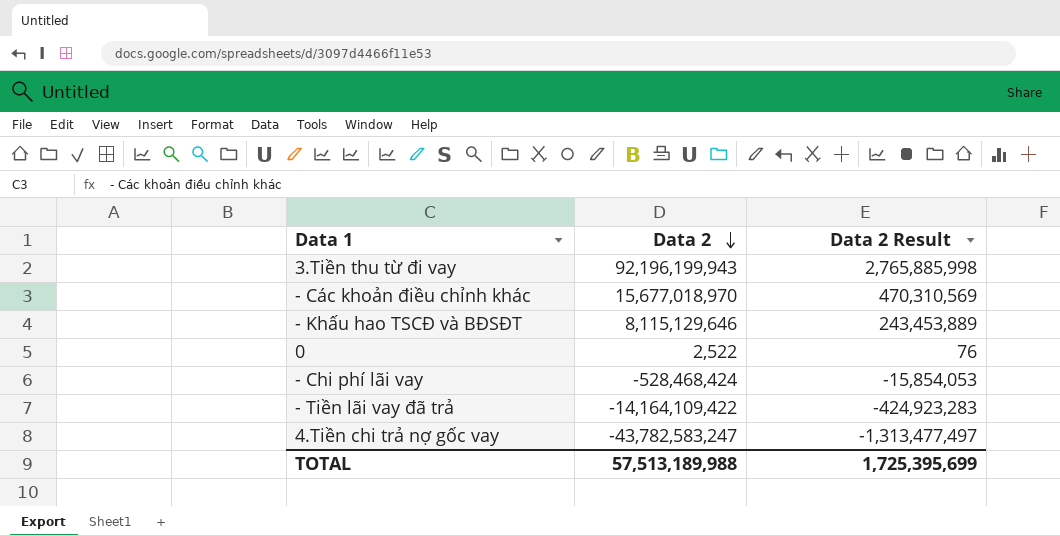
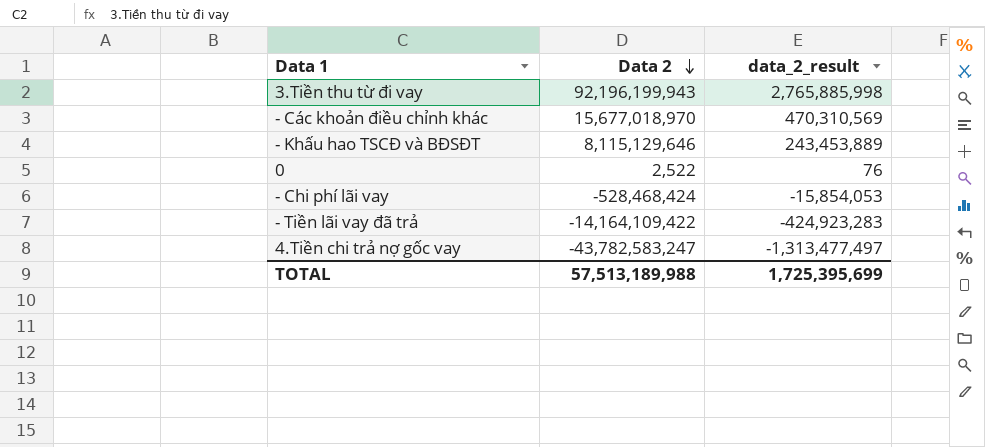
column name: Data 2 Result -> data_2_result

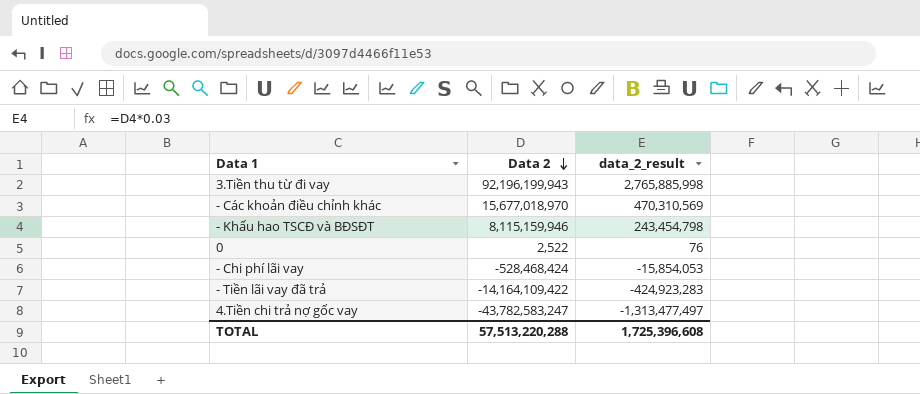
- Khấu hao TSCĐ và BĐSĐT | Data 2: 8,115,129,646 -> 8,115,159,946
- Khấu hao TSCĐ và BĐSĐT | data_2_result: 243,453,889 -> 243,454,798
TOTAL | Data 2: 57,513,189,988 -> 57,513,220,288
TOTAL | data_2_result: 1,725,395,699 -> 1,725,396,608

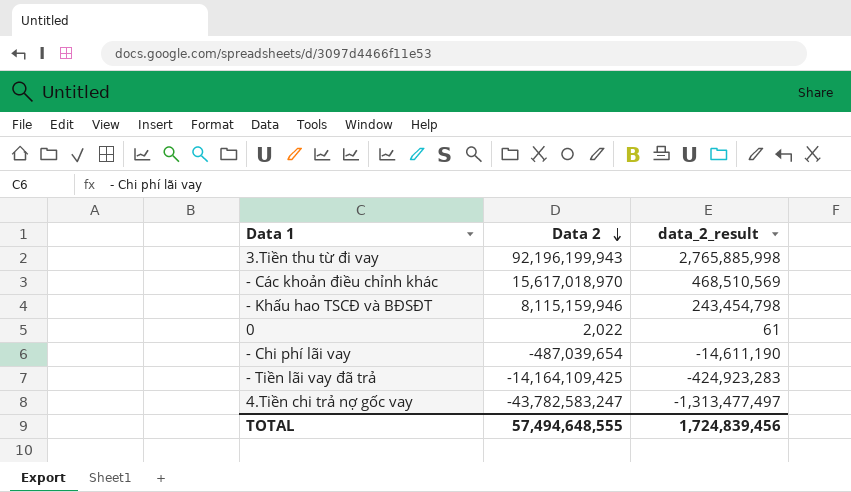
- Các khoản điều chỉnh khác | Data 2: 15,677,018,970 -> 15,617,018,970
- Các khoản điều chỉnh khác | data_2_result: 470,310,569 -> 468,510,569
0 | Data 2: 2,522 -> 2,022
0 | data_2_result: 76 -> 61
- Chi phí lãi vay | Data 2: -528,468,424 -> -487,039,654
- Chi phí lãi vay | data_2_result: -15,854,053 -> -14,611,190
- Tiền lãi vay đã trả | Data 2: -14,164,109,422 -> -14,164,109,425
TOTAL | Data 2: 57,513,220,288 -> 57,494,648,555
TOTAL | data_2_result: 1,725,396,608 -> 1,724,839,456

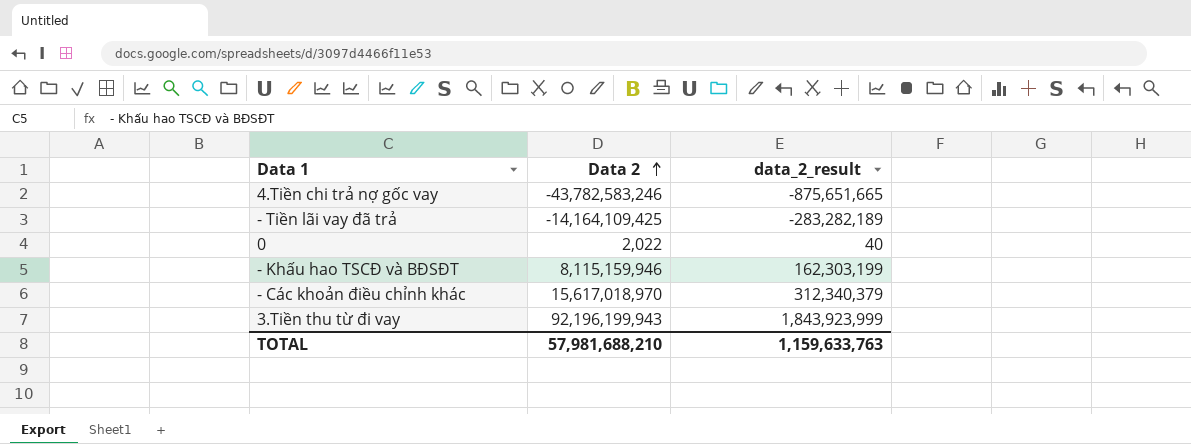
row order: Data 2 descending -> Data 2 ascending
column data_2_result | formula: [Data 2] * 0.03 -> [Data 2] * 0.02
row - Chi phí lãi vay: -487,039,654 | -14,611,190 -> none
4.Tiền chi trả nợ gốc vay | Data 2: -43,782,583,247 -> -43,782,583,246
TOTAL | Data 2: 57,494,648,555 -> 57,981,688,210
TOTAL | data_2_result: 1,724,839,456 -> 1,159,633,763

